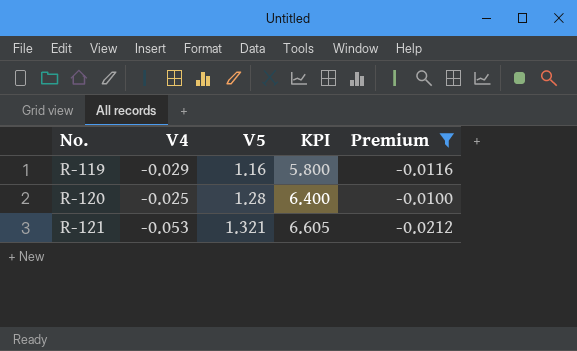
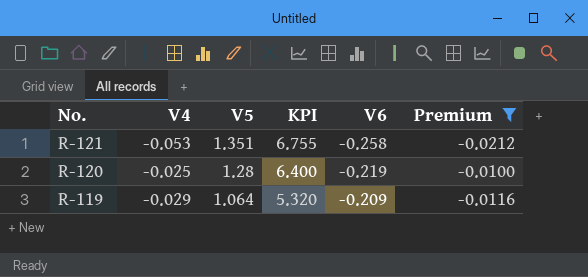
row order: No. ascending -> No. descending
column V6 | position: none -> 5
R-121 | V5: 1.321 -> 1.351
R-121 | KPI: 6.605 -> 6.755
R-119 | V5: 1.16 -> 1.064
R-119 | KPI: 5.800 -> 5.320

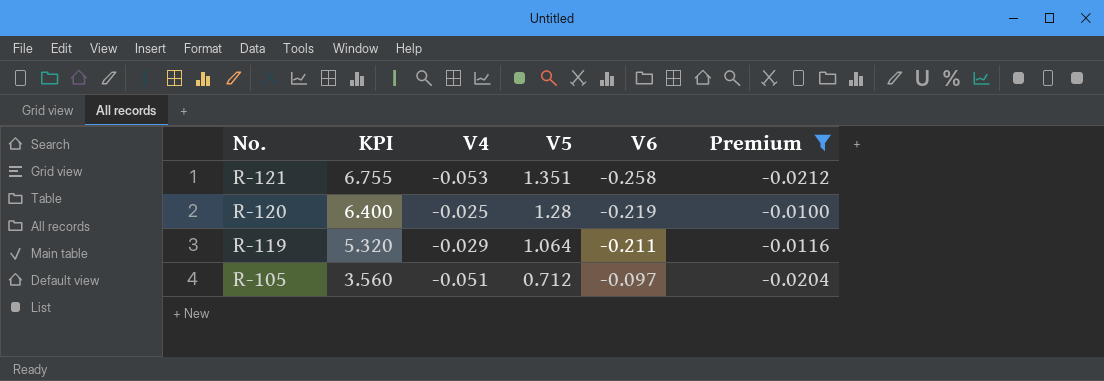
column KPI | position: 4 -> 2
R-119 | V6: -0.209 -> -0.211
row R-105: none -> 3.560 | -0.051 | 0.712 | -0.097 | -0.0204

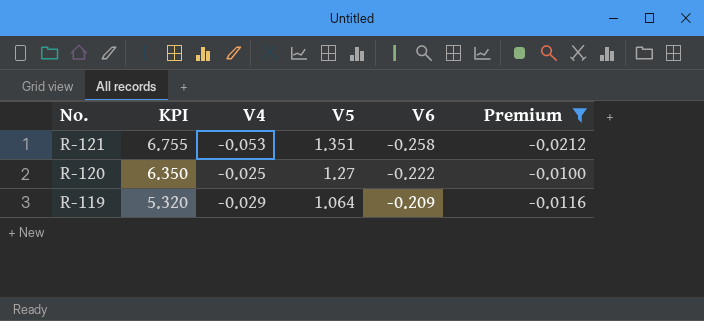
row R-105: 3.560 | -0.051 | 0.712 | -0.097 | -0.0204 -> none
R-120 | KPI: 6.400 -> 6.350
R-120 | V5: 1.28 -> 1.27
R-120 | V6: -0.219 -> -0.222
R-119 | V6: -0.211 -> -0.209

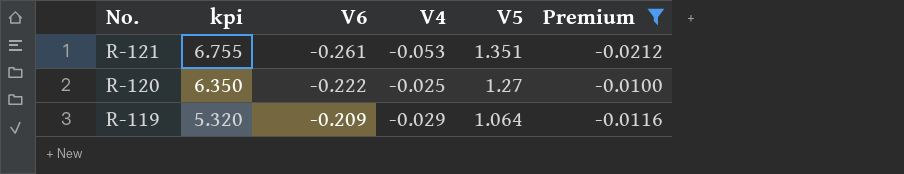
column name: KPI -> kpi
column V6 | position: 5 -> 3
R-121 | V6: -0.258 -> -0.261

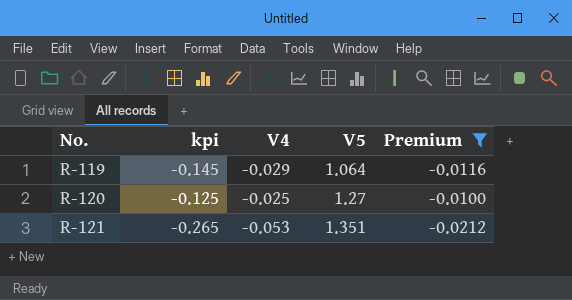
row order: No. descending -> No. ascending
column V6 | position: 3 -> none
column kpi | formula: [V5] * 5 -> [V4] * 5

